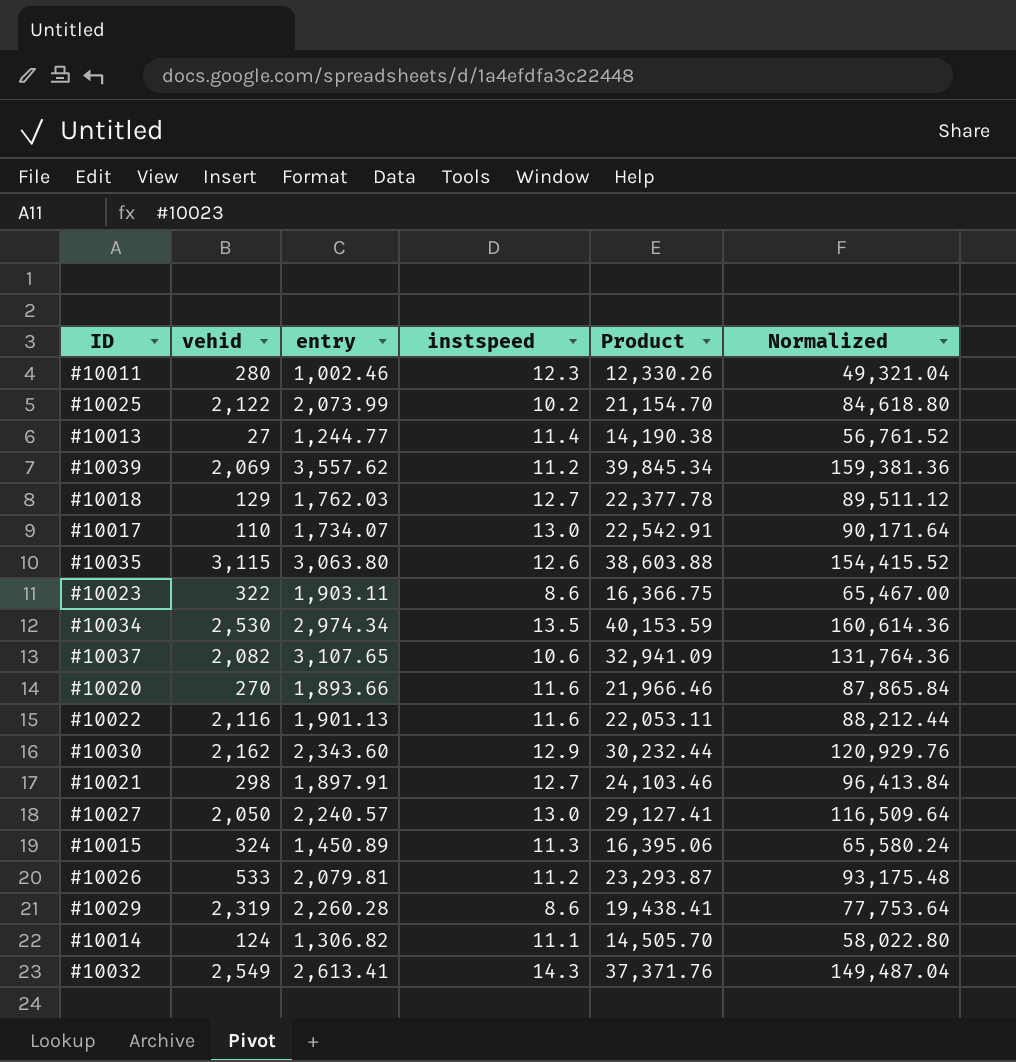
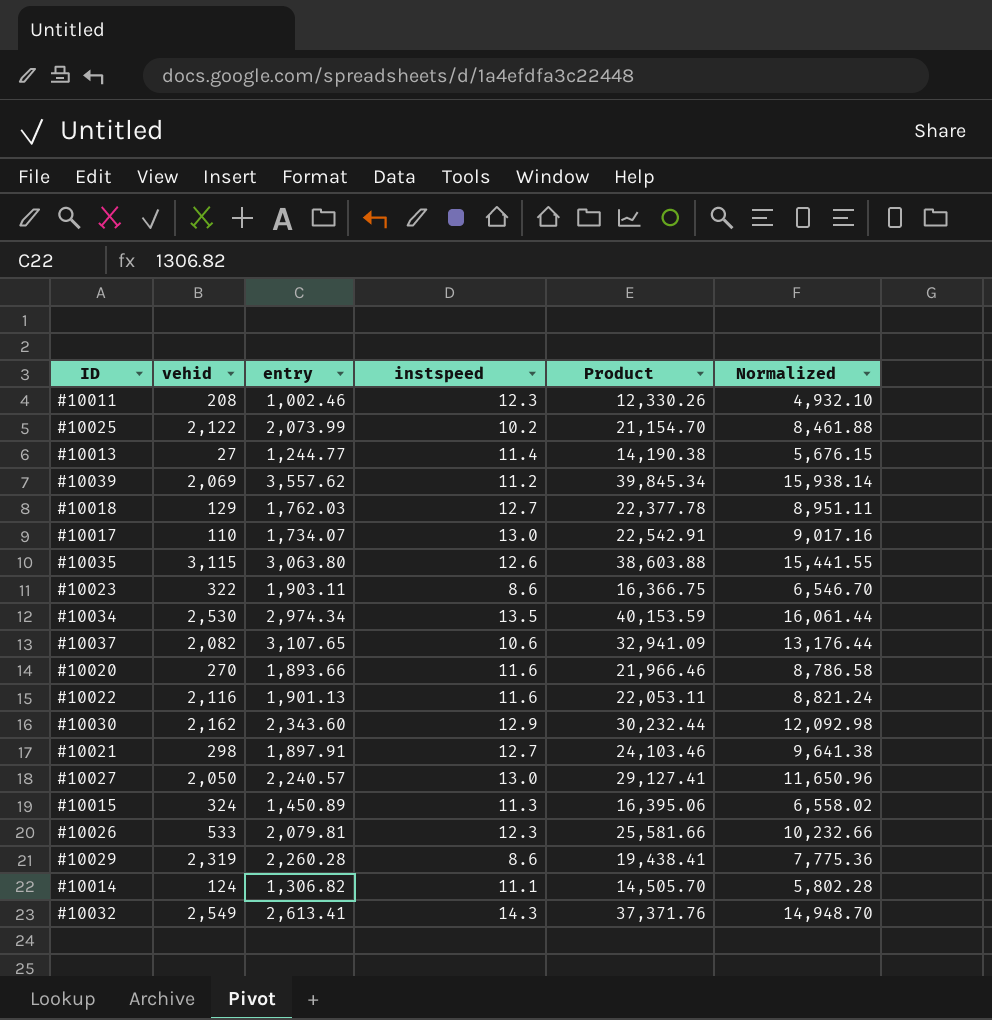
column Normalized | formula: [Product] * 4 -> [Product] * 0.4
#10011 | vehid: 280 -> 208
#10026 | instspeed: 11.2 -> 12.3
#10026 | Product: 23,293.87 -> 25,581.66

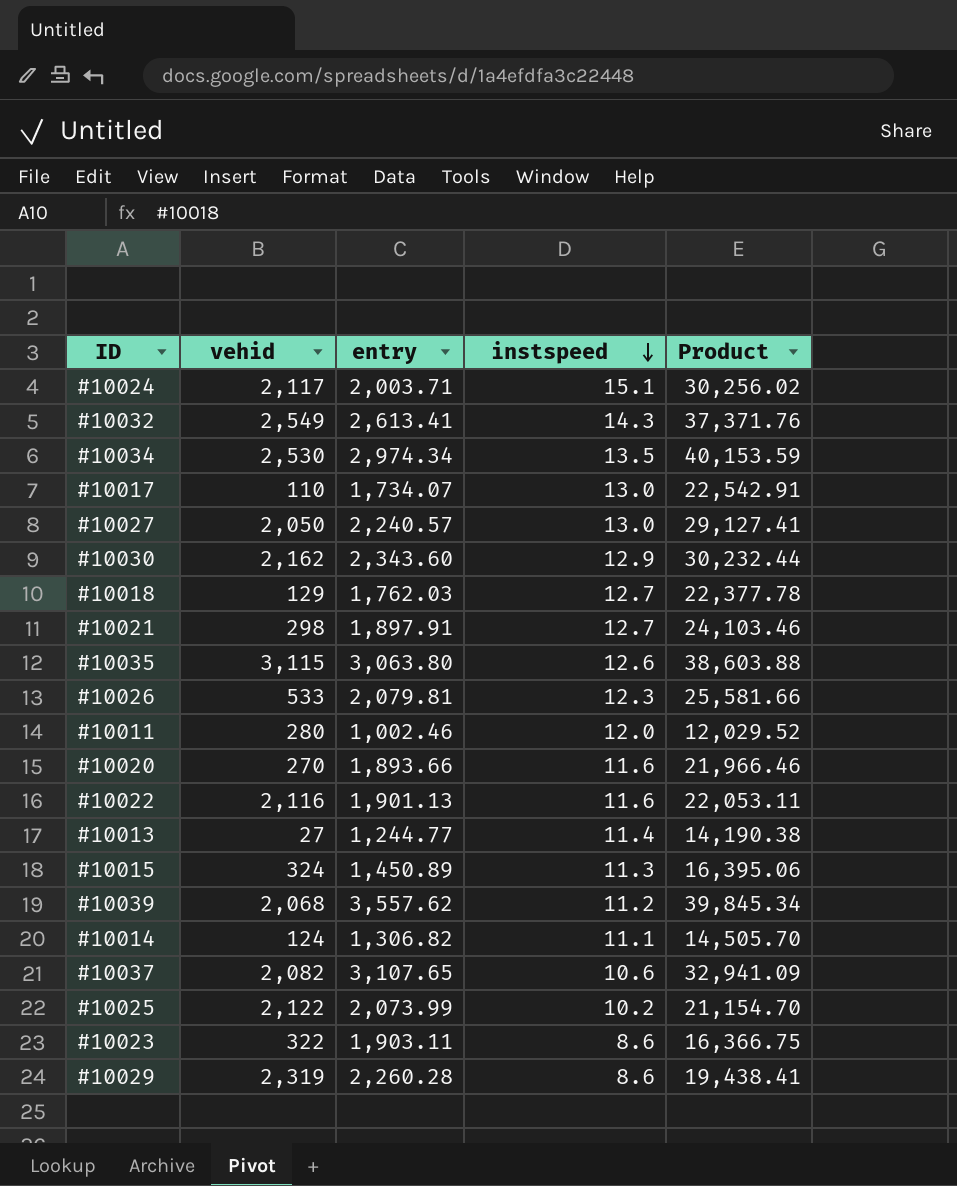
row order: none -> instspeed descending
column Normalized | formula: [Product] * 0.4 -> none
row #10024: none -> 2,117 | 2,003.71 | 15.1 | 30,256.02
#10011 | vehid: 208 -> 280
#10011 | instspeed: 12.3 -> 12.0
#10011 | Product: 12,330.26 -> 12,029.52
#10039 | vehid: 2,069 -> 2,068

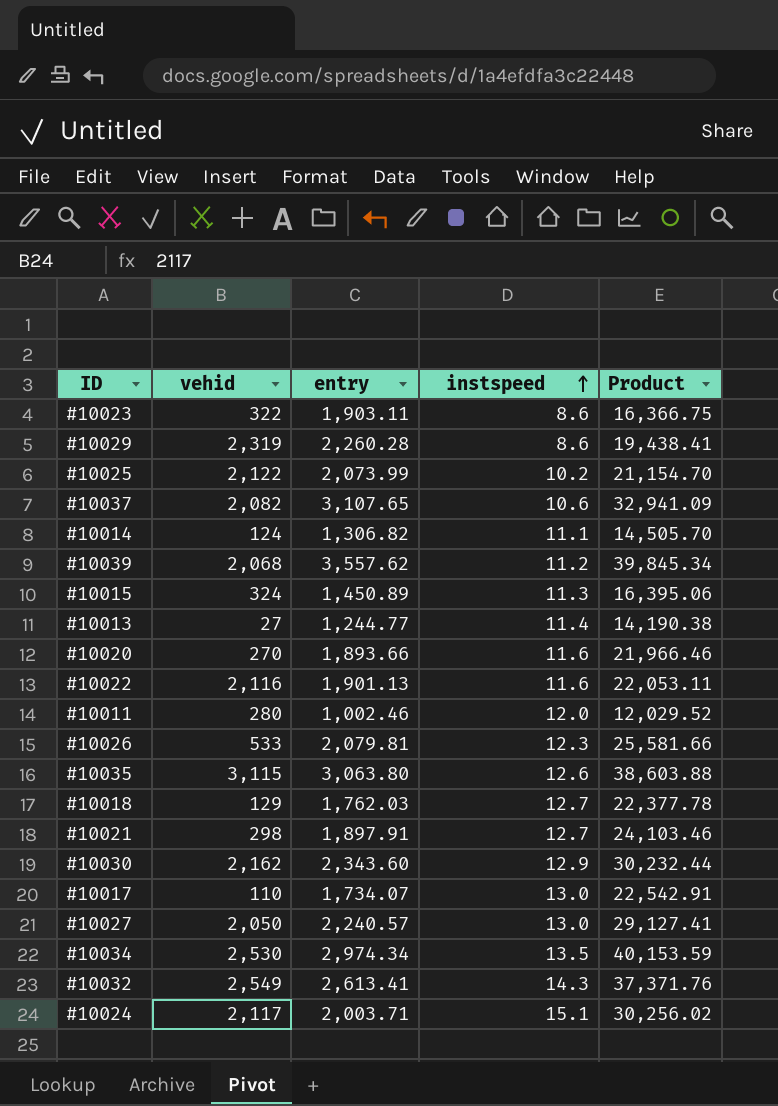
row order: instspeed descending -> instspeed ascending

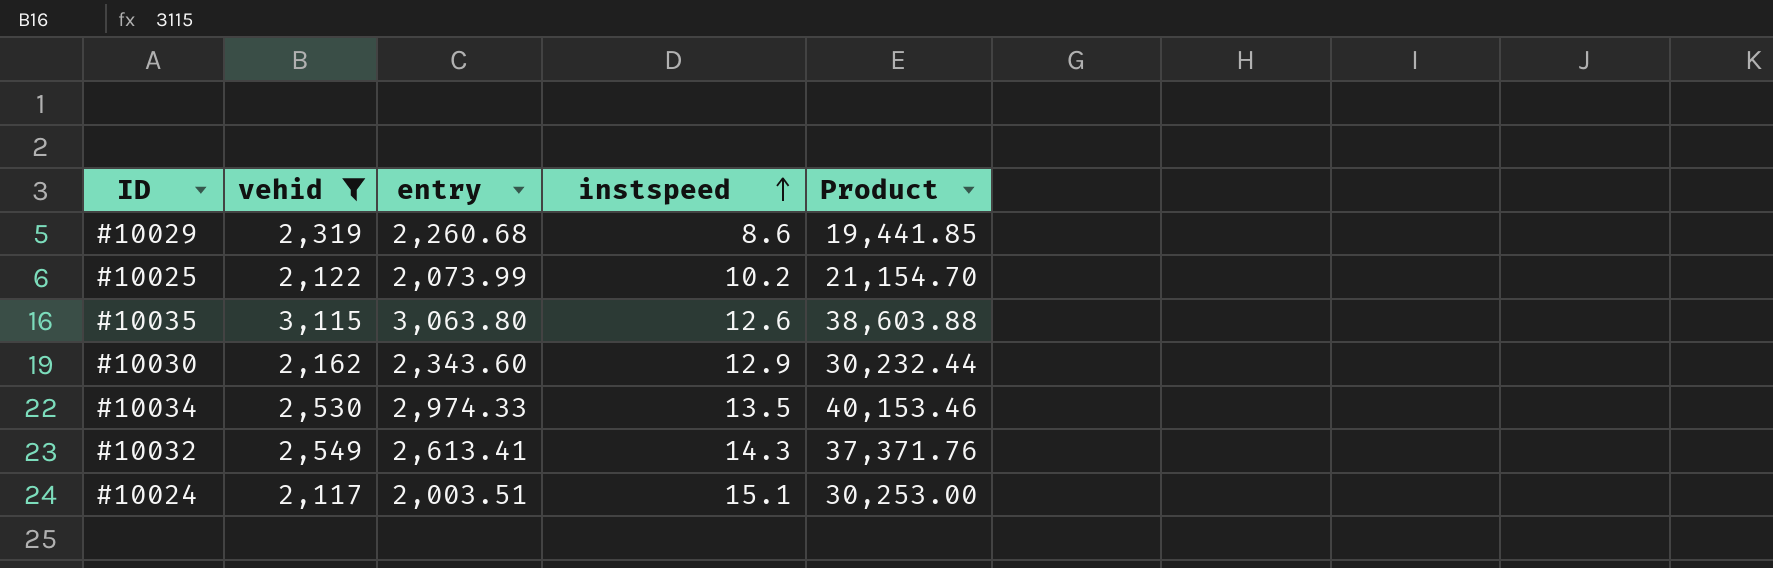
filter: none -> vehid >= 2,117
#10029 | entry: 2,260.28 -> 2,260.68
#10029 | Product: 19,438.41 -> 19,441.85
#10034 | entry: 2,974.34 -> 2,974.33
#10034 | Product: 40,153.59 -> 40,153.46
#10024 | entry: 2,003.71 -> 2,003.51
#10024 | Product: 30,256.02 -> 30,253.00

